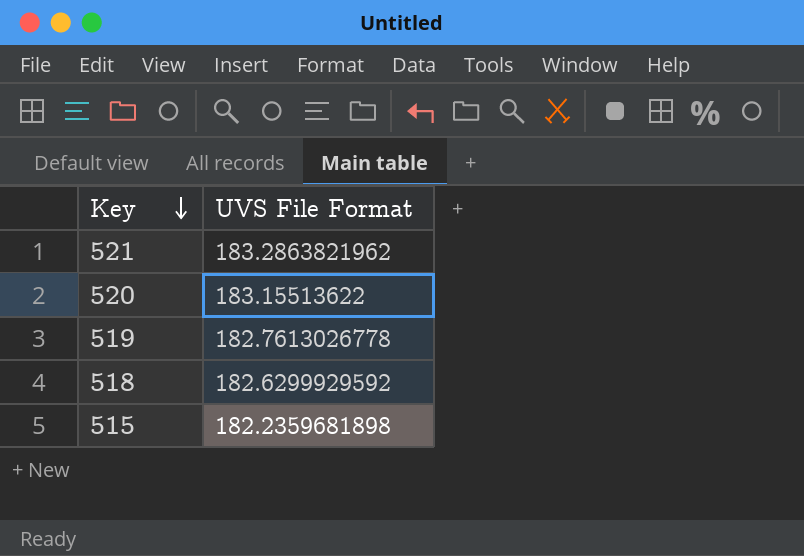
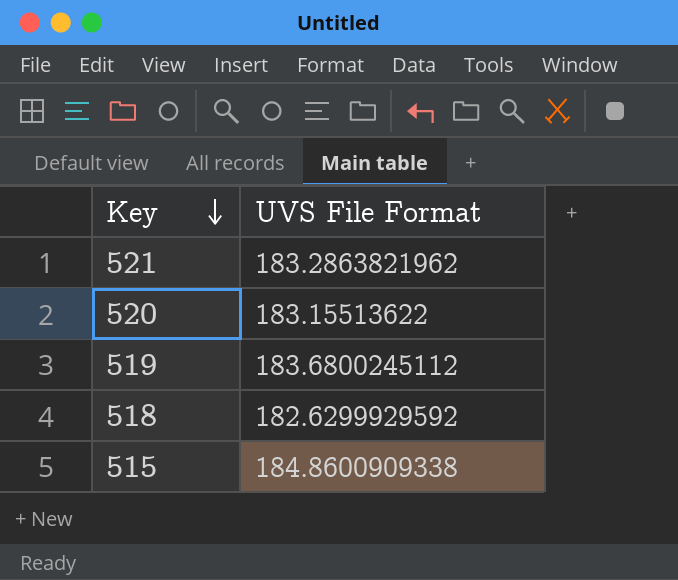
519 | UVS File Format: 182.7613026778 -> 183.6800245112
515 | UVS File Format: 182.2359681898 -> 184.8600909338

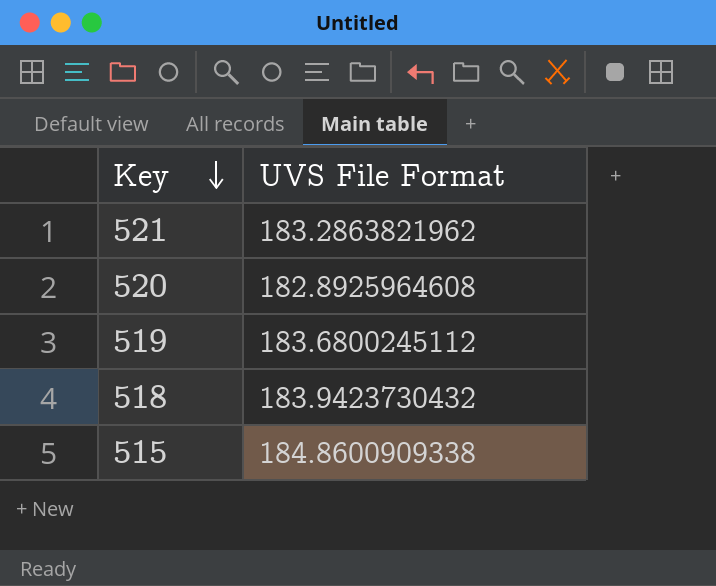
520 | UVS File Format: 183.15513622 -> 182.8925964608
518 | UVS File Format: 182.6299929592 -> 183.9423730432

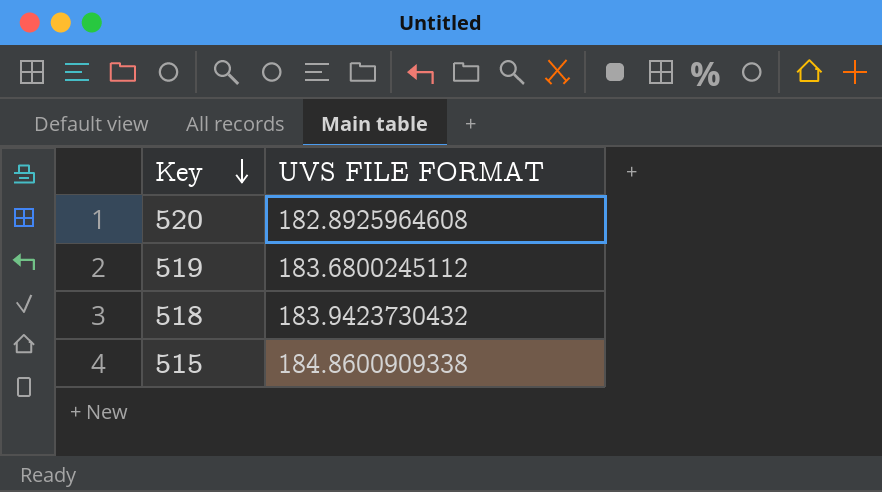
column name: UVS File Format -> UVS FILE FORMAT
row 521: 183.2863821962 -> none

